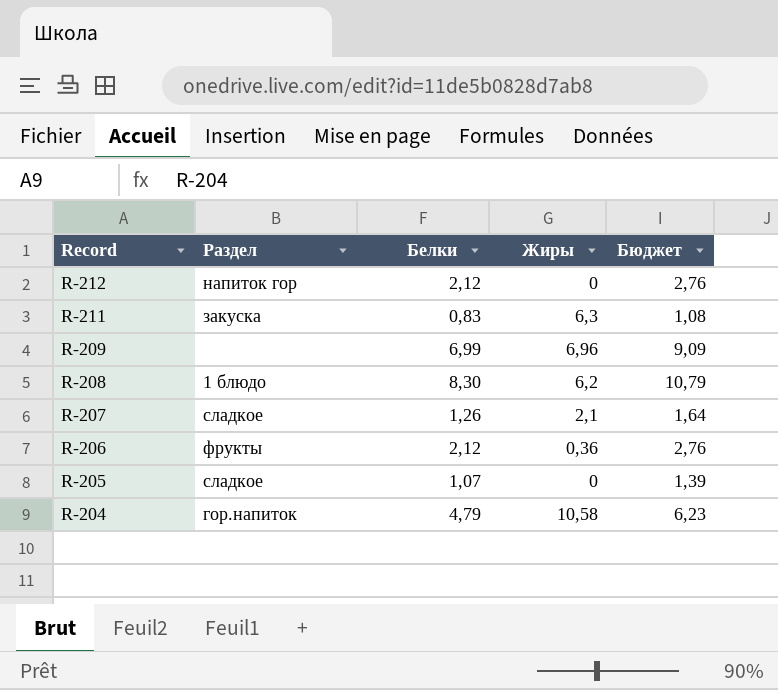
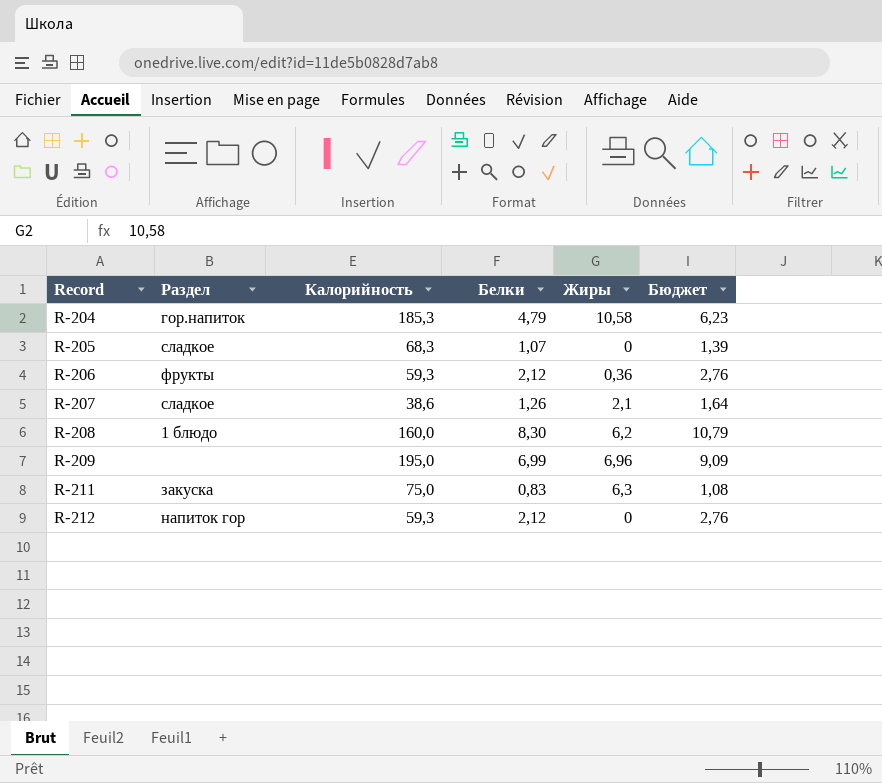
row order: Record descending -> Record ascending
column Калорийность | position: none -> 3

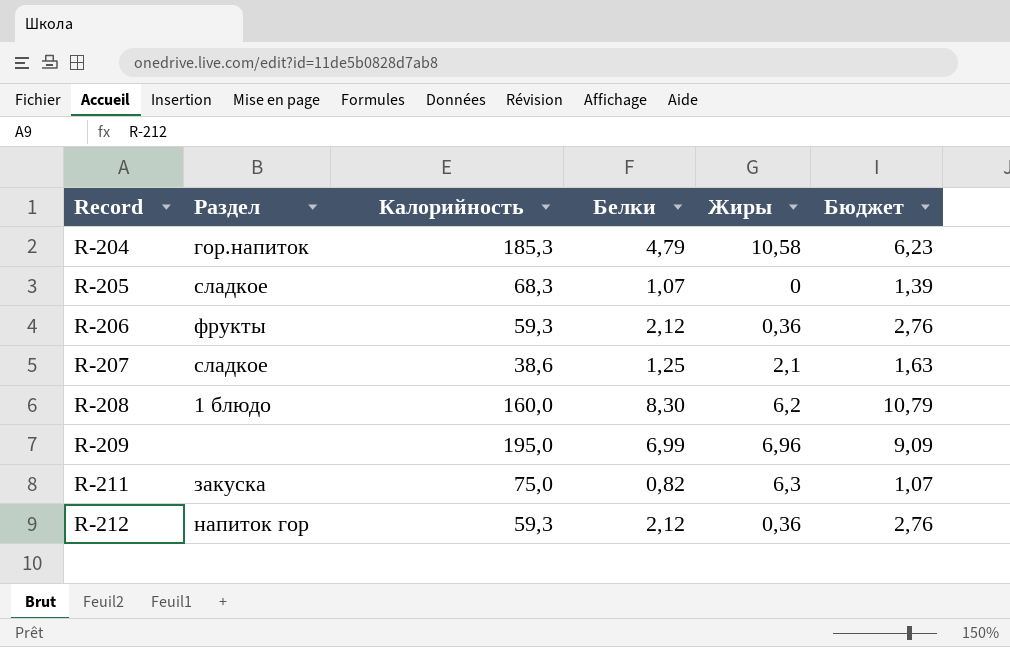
R-207 | Белки: 1,26 -> 1,25
R-207 | Бюджет: 1,64 -> 1,63
R-211 | Белки: 0,83 -> 0,82
R-211 | Бюджет: 1,08 -> 1,07
R-212 | Жиры: 0 -> 0,36

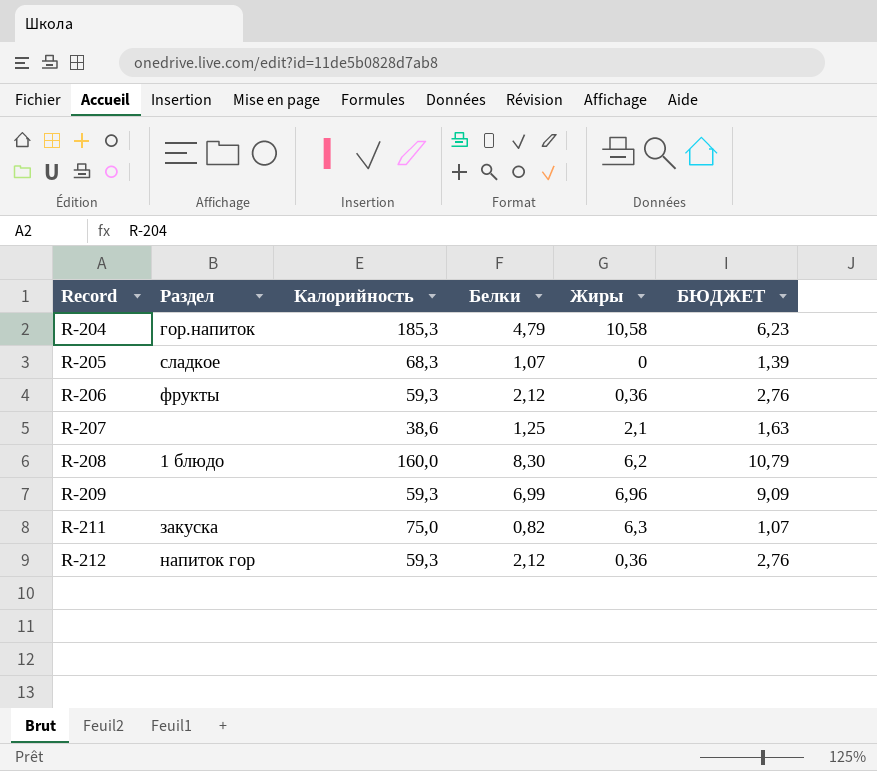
column name: Бюджет -> БЮДЖЕТ
R-207 | Раздел: сладкое -> none
R-209 | Калорийность: 195,0 -> 59,3

